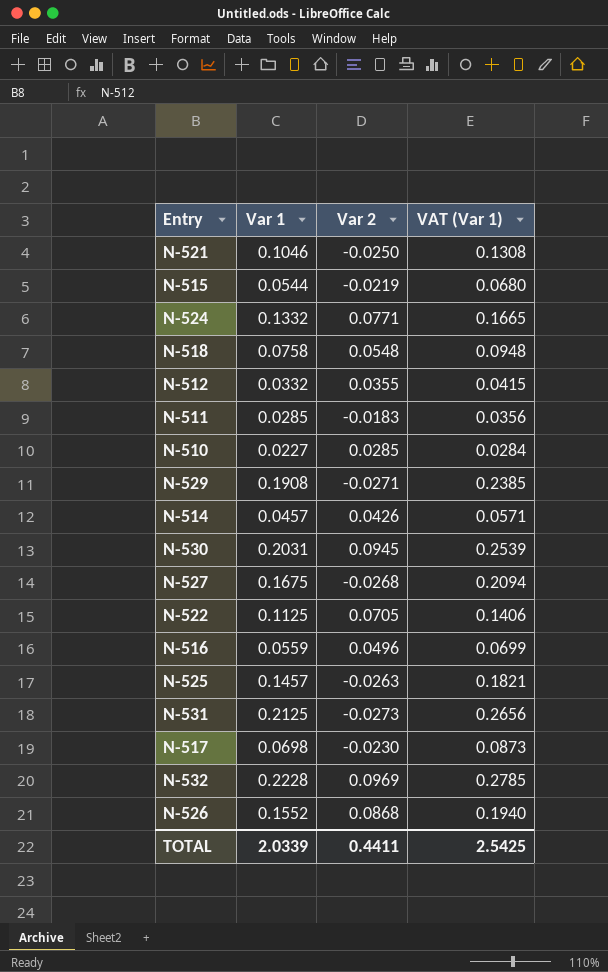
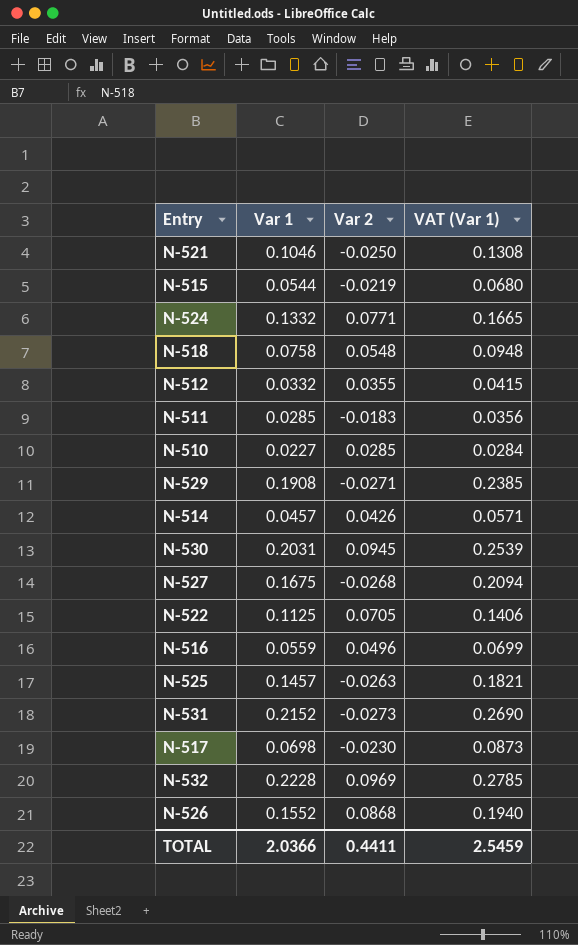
N-531 | Var 1: 0.2125 -> 0.2152
N-531 | VAT (Var 1): 0.2656 -> 0.2690
TOTAL | Var 1: 2.0339 -> 2.0366
TOTAL | VAT (Var 1): 2.5425 -> 2.5459

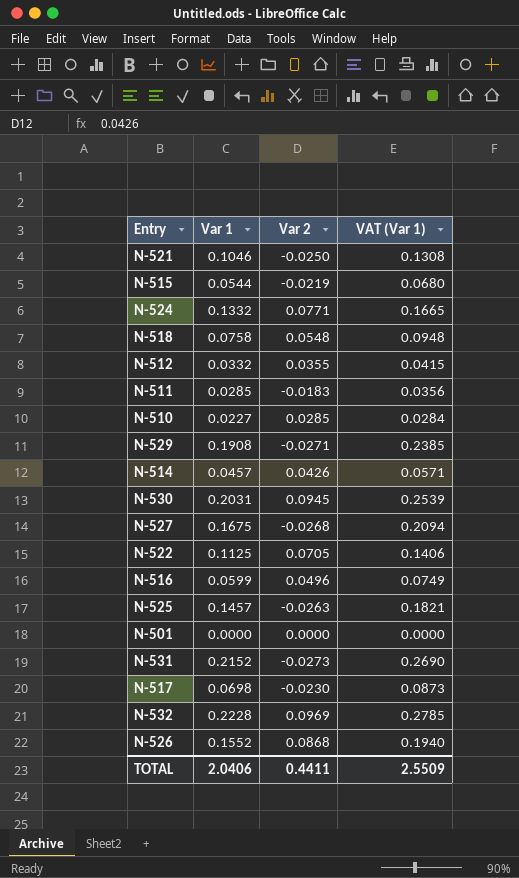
N-516 | Var 1: 0.0559 -> 0.0599
N-516 | VAT (Var 1): 0.0699 -> 0.0749
row N-501: none -> 0.0000 | 0.0000 | 0.0000
TOTAL | Var 1: 2.0366 -> 2.0406
TOTAL | VAT (Var 1): 2.5459 -> 2.5509

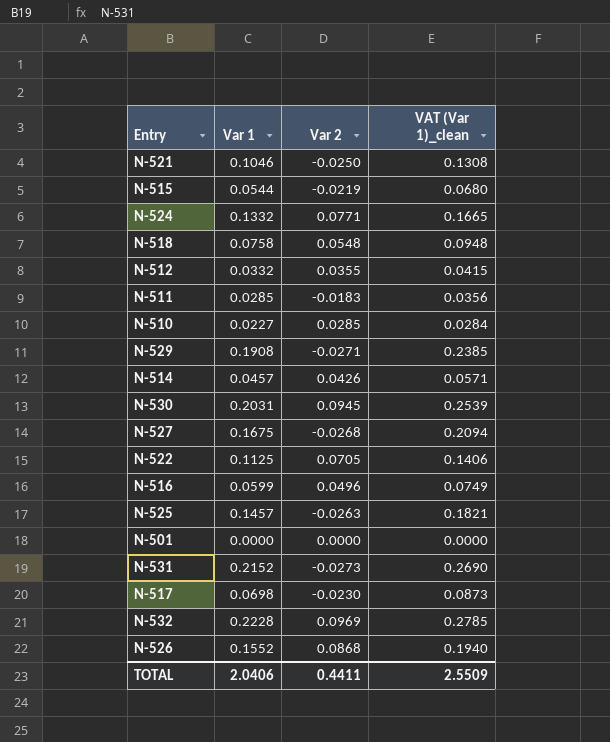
column name: VAT (Var 1) -> VAT (Var 1)_clean

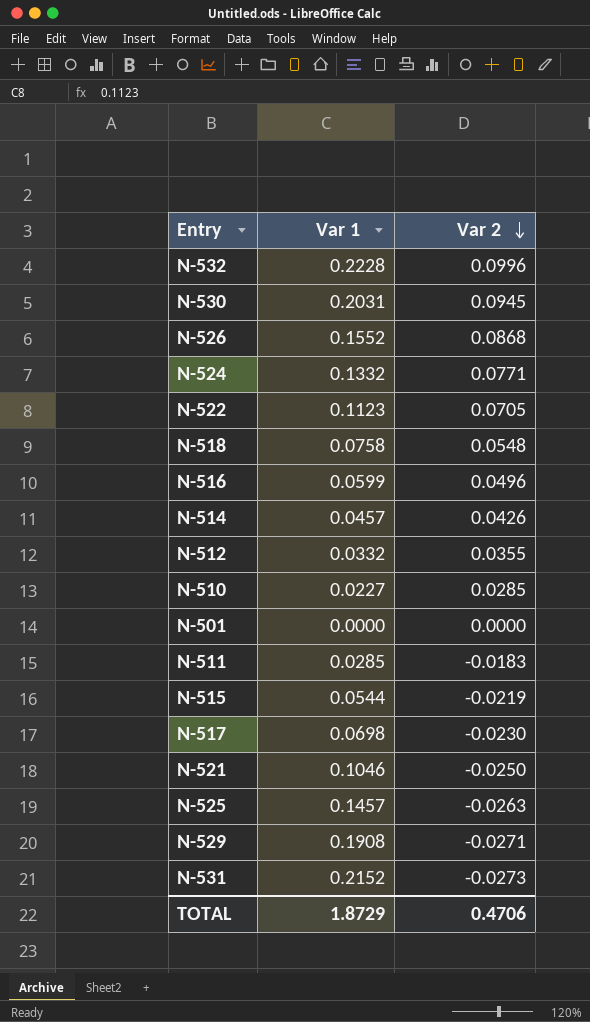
row order: none -> Var 2 descending
column VAT (Var 1)_clean | formula: [Var 1] * 1.25 -> none
row N-527: 0.1675 | -0.0268 | 0.2094 -> none
N-532 | Var 2: 0.0969 -> 0.0996
N-522 | Var 1: 0.1125 -> 0.1123
TOTAL | Var 1: 2.0406 -> 1.8729
TOTAL | Var 2: 0.4411 -> 0.4706

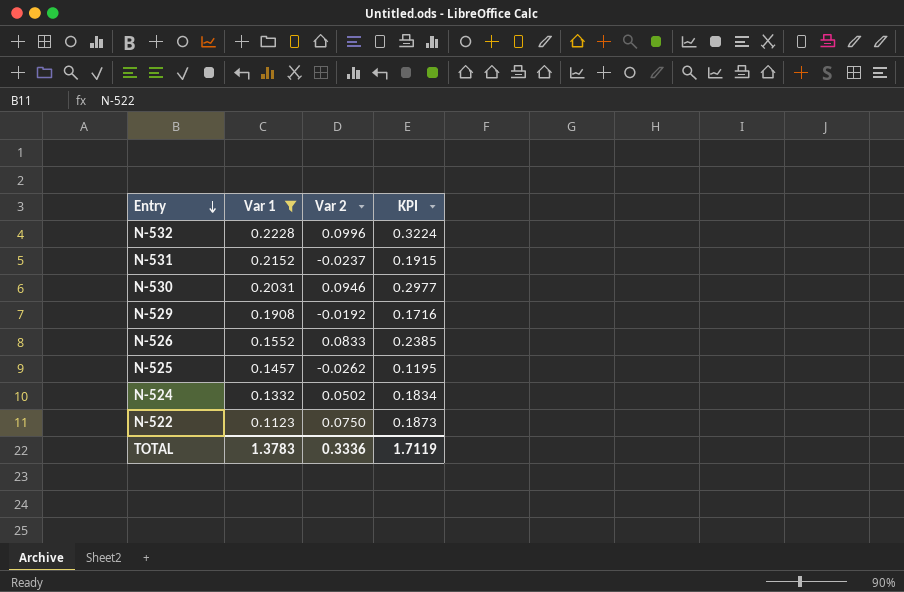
filter: none -> Var 1 >= 0.1123
row order: Var 2 descending -> Entry descending
column KPI | formula: none -> [Var 1] + [Var 2]
N-531 | Var 2: -0.0273 -> -0.0237
N-530 | Var 2: 0.0945 -> 0.0946
N-529 | Var 2: -0.0271 -> -0.0192
N-526 | Var 2: 0.0868 -> 0.0833
N-525 | Var 2: -0.0263 -> -0.0262
N-524 | Var 2: 0.0771 -> 0.0502
N-522 | Var 2: 0.0705 -> 0.0750
TOTAL | Var 1: 1.8729 -> 1.3783
TOTAL | Var 2: 0.4706 -> 0.3336

